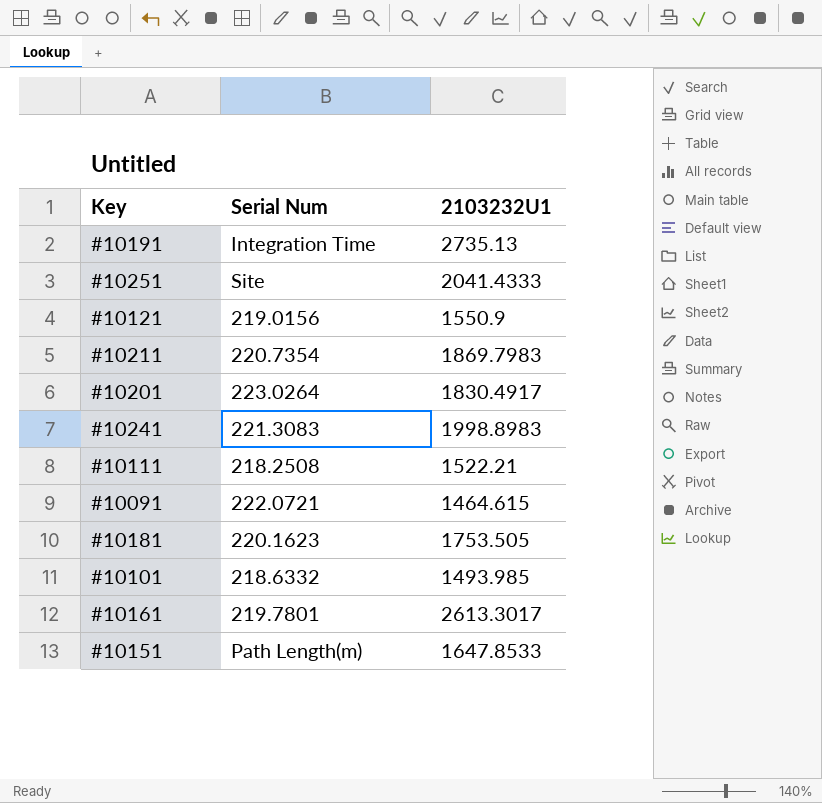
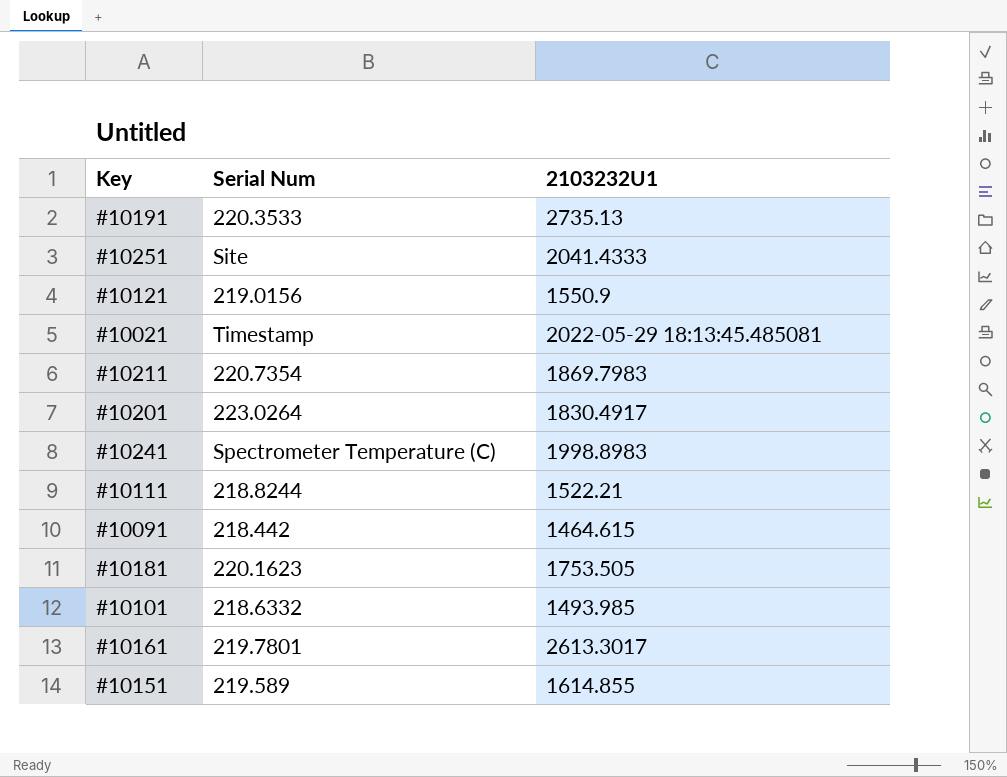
#10191 | Serial Num: Integration Time -> 220.3533
row #10021: none -> Timestamp | 2022-05-29 18:13:45.485081
#10241 | Serial Num: 221.3083 -> Spectrometer Temperature (C)
#10111 | Serial Num: 218.2508 -> 218.8244
#10091 | Serial Num: 222.0721 -> 218.442
#10151 | Serial Num: Path Length(m) -> 219.589
#10151 | 2103232U1: 1647.8533 -> 1614.855

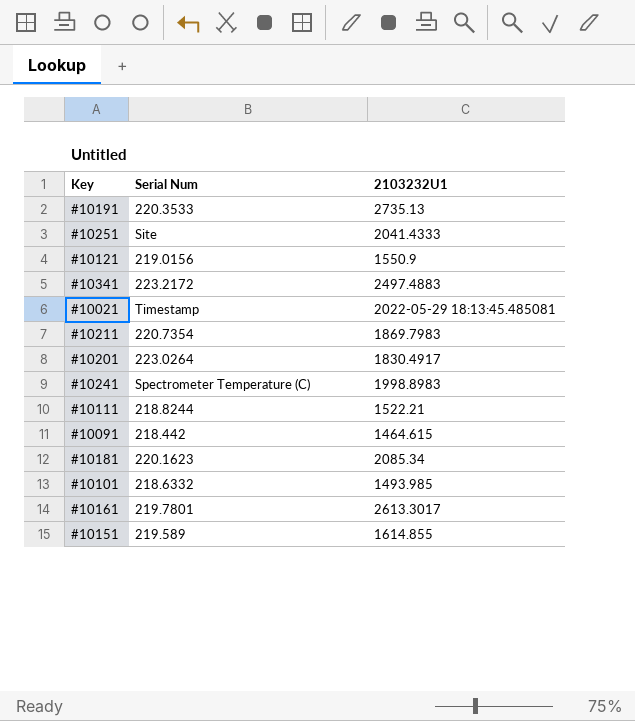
row #10341: none -> 223.2172 | 2497.4883
#10181 | 2103232U1: 1753.505 -> 2085.34

